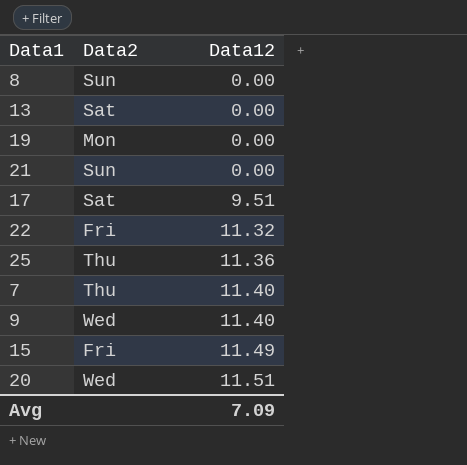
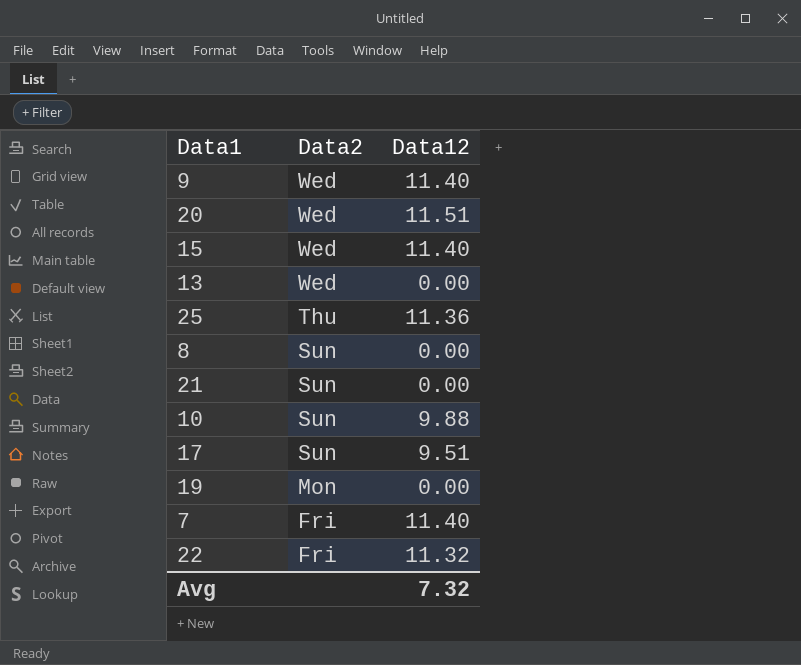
row order: Data12 ascending -> Data2 descending
15 | Data2: Fri -> Wed
15 | Data12: 11.49 -> 11.40
13 | Data2: Sat -> Wed
row 10: none -> Sun | 9.88
17 | Data2: Sat -> Sun
7 | Data2: Thu -> Fri
Avg | Data12: 7.09 -> 7.32

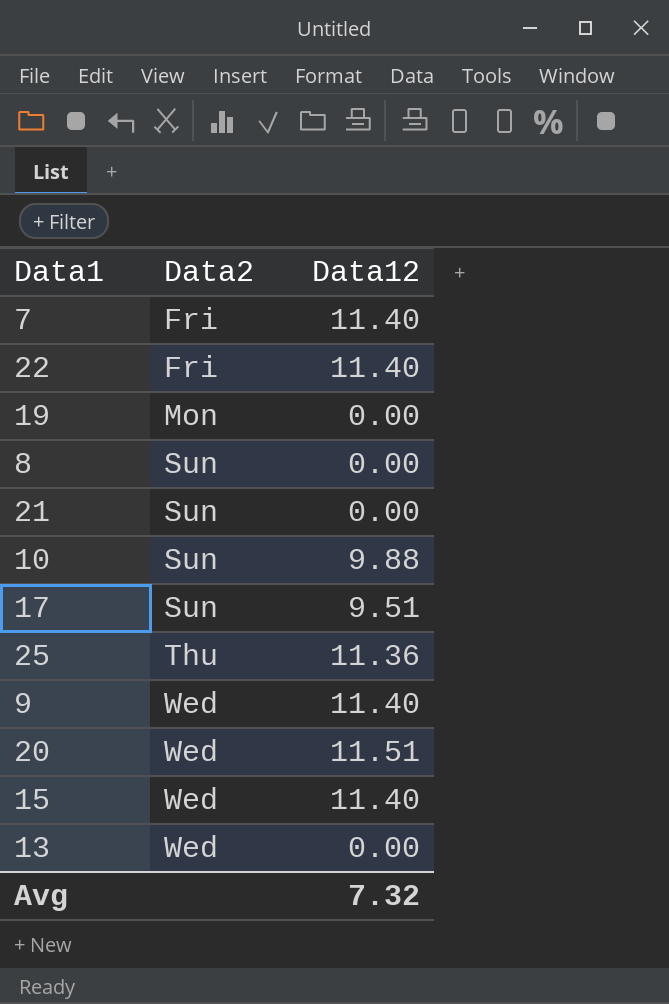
row order: Data2 descending -> Data2 ascending
22 | Data12: 11.32 -> 11.40

